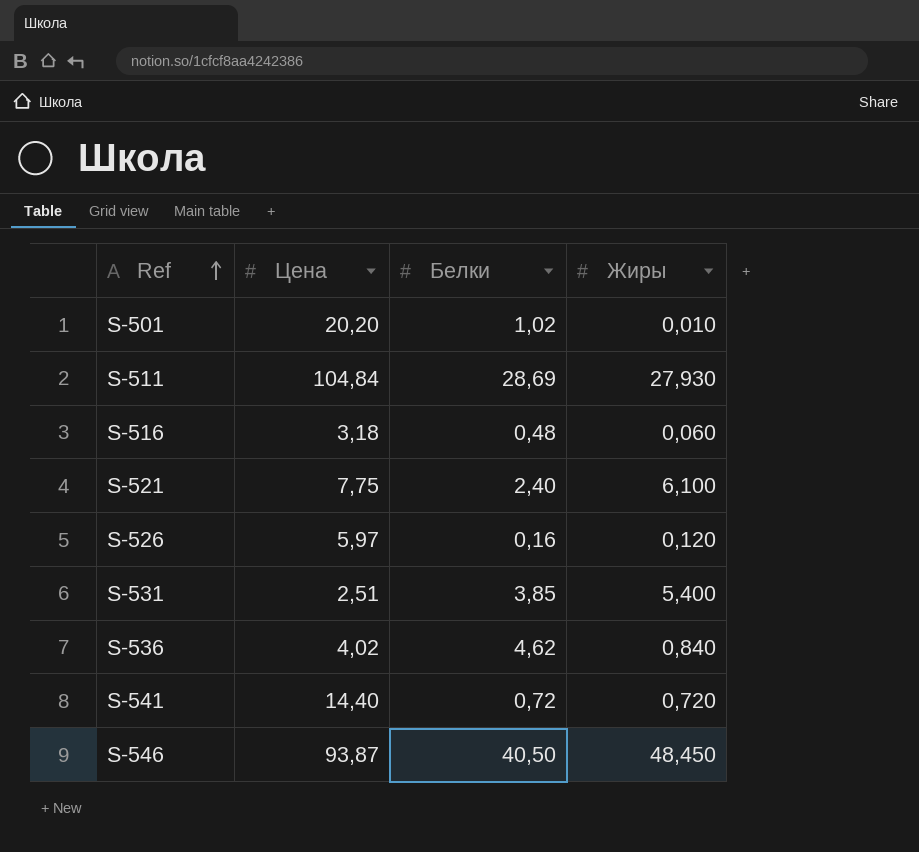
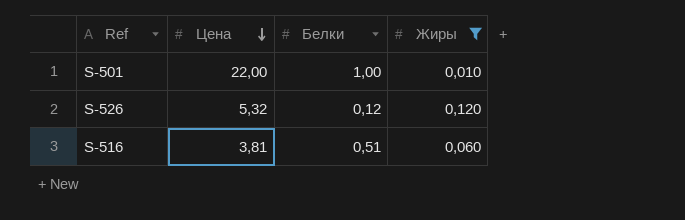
filter: none -> Жиры <= 0,120
row order: Ref ascending -> Цена descending
S-501 | Цена: 20,20 -> 22,00
S-501 | Белки: 1,02 -> 1,00
S-526 | Цена: 5,97 -> 5,32
S-526 | Белки: 0,16 -> 0,12
S-516 | Цена: 3,18 -> 3,81
S-516 | Белки: 0,48 -> 0,51

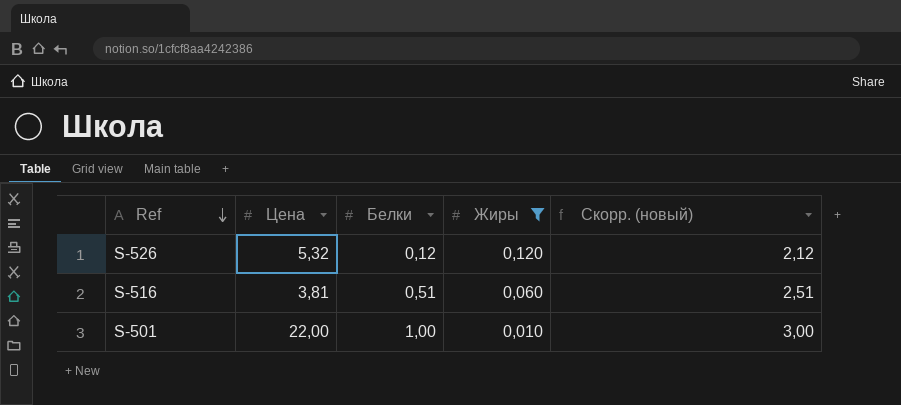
row order: Цена descending -> Ref descending
column Скорр. (новый) | formula: none -> [Белки] + 2

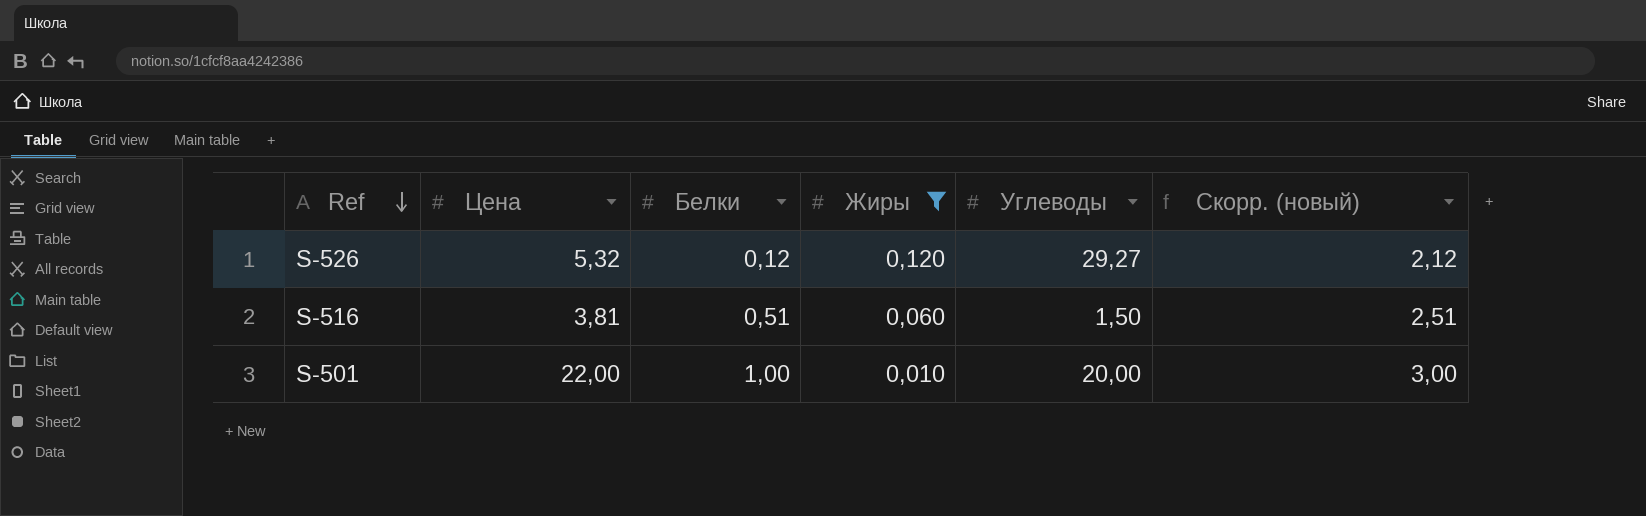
column Углеводы | position: none -> 5

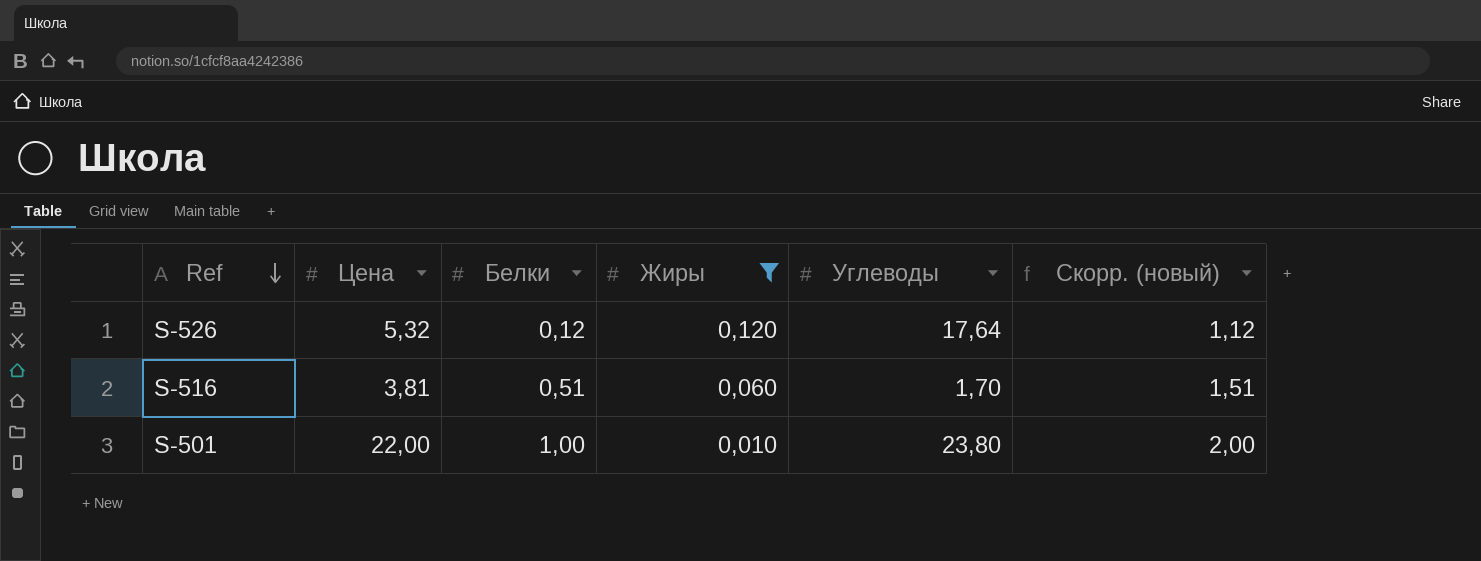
column Скорр. (новый) | formula: [Белки] + 2 -> [Белки] + 1
S-526 | Углеводы: 29,27 -> 17,64
S-516 | Углеводы: 1,50 -> 1,70
S-501 | Углеводы: 20,00 -> 23,80

